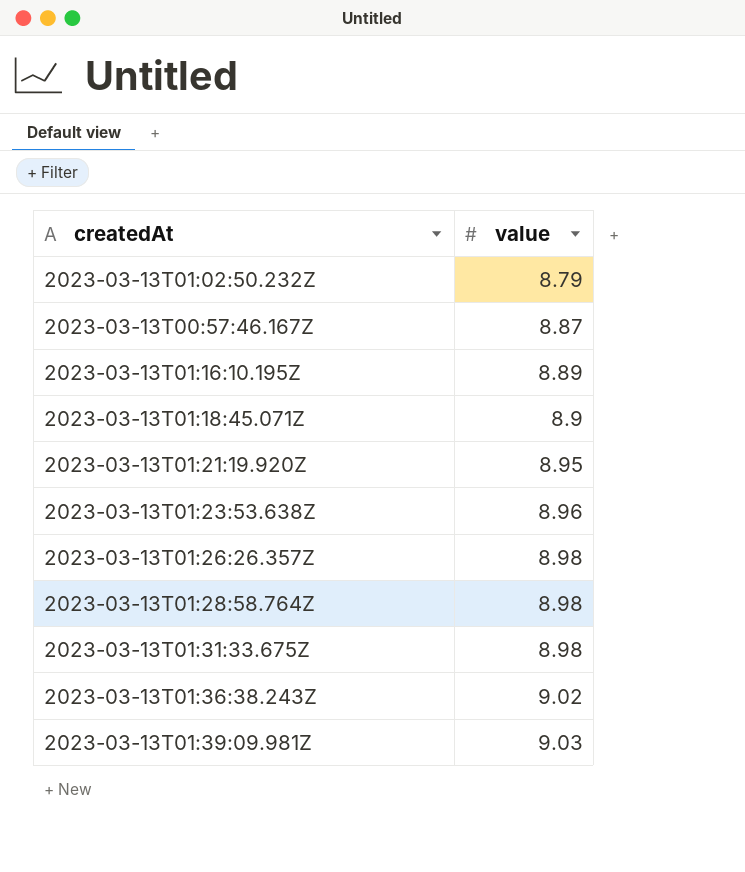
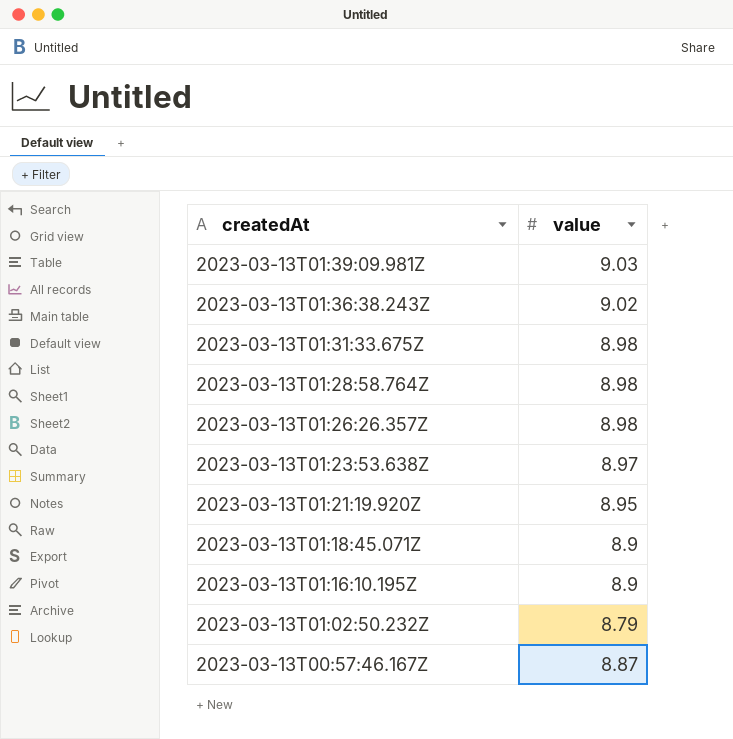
row order: value ascending -> createdAt descending
2023-03-13T01:23:53.638Z | value: 8.96 -> 8.97
2023-03-13T01:16:10.195Z | value: 8.89 -> 8.9

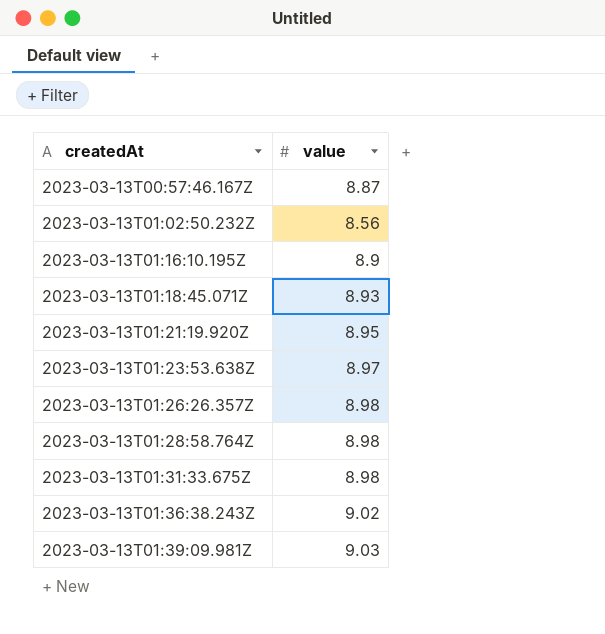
row order: createdAt descending -> createdAt ascending
2023-03-13T01:02:50.232Z | value: 8.79 -> 8.56
2023-03-13T01:18:45.071Z | value: 8.9 -> 8.93

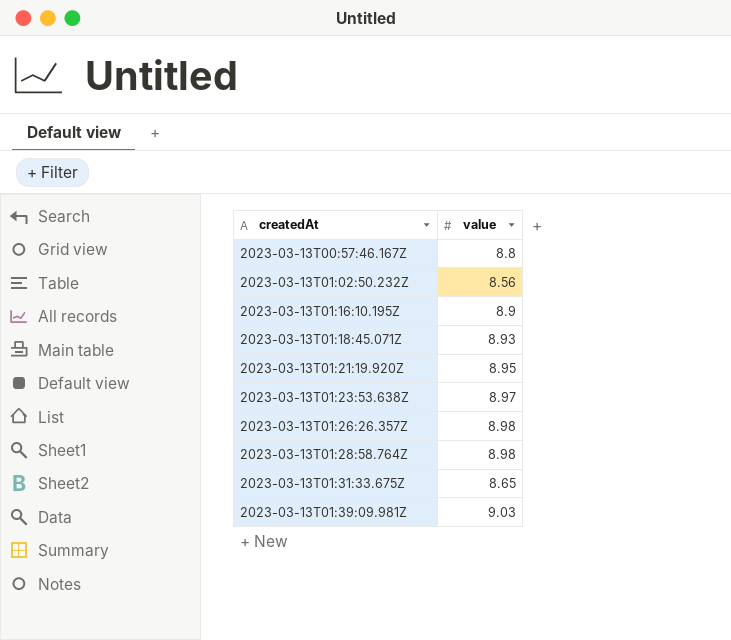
row 2023-03-13T01:36:38.243Z: 9.02 -> none
2023-03-13T00:57:46.167Z | value: 8.87 -> 8.8
2023-03-13T01:31:33.675Z | value: 8.98 -> 8.65

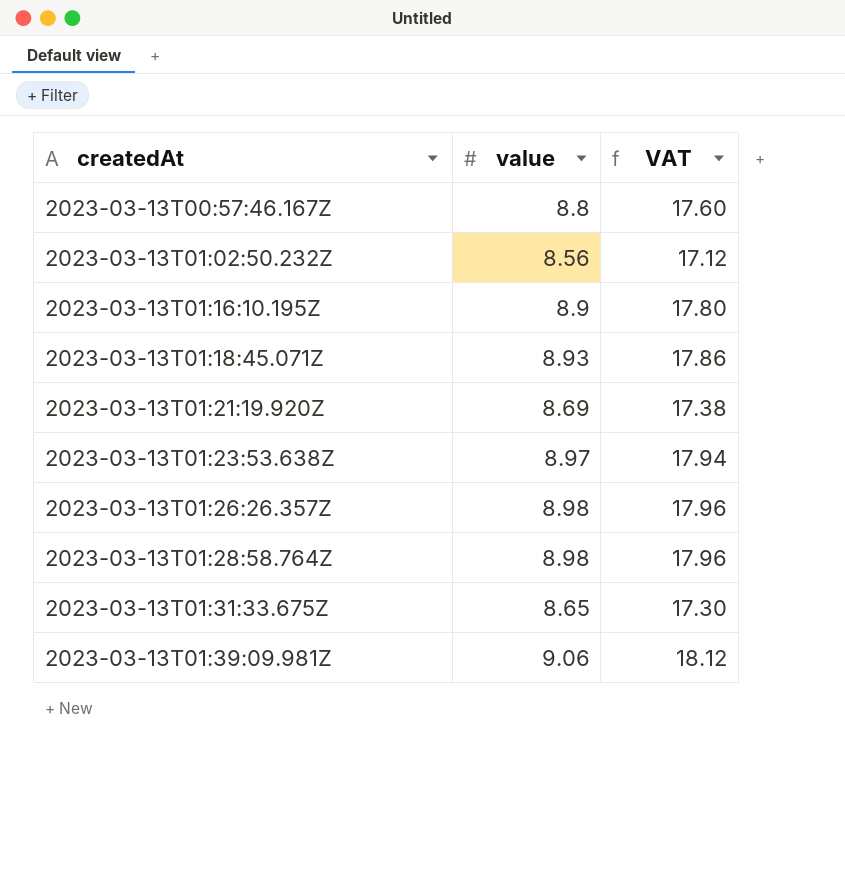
column VAT | formula: none -> [value] * 2
2023-03-13T01:21:19.920Z | value: 8.95 -> 8.69
2023-03-13T01:39:09.981Z | value: 9.03 -> 9.06

